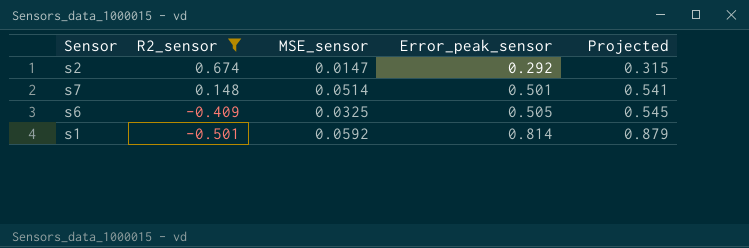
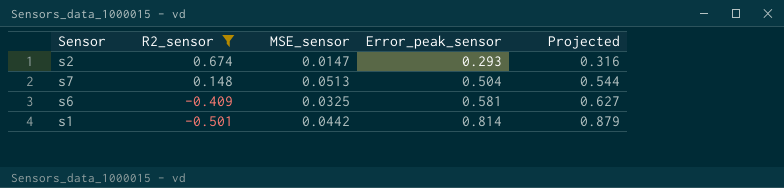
s2 | Error_peak_sensor: 0.292 -> 0.293
s2 | Projected: 0.315 -> 0.316
s7 | MSE_sensor: 0.0514 -> 0.0513
s7 | Error_peak_sensor: 0.501 -> 0.504
s7 | Projected: 0.541 -> 0.544
s6 | Error_peak_sensor: 0.505 -> 0.581
s6 | Projected: 0.545 -> 0.627
s1 | MSE_sensor: 0.0592 -> 0.0442

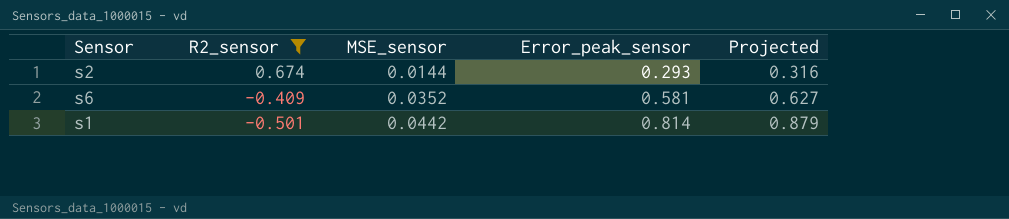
row s7: 0.148 | 0.0513 | 0.504 | 0.544 -> none
s2 | MSE_sensor: 0.0147 -> 0.0144
s6 | MSE_sensor: 0.0325 -> 0.0352

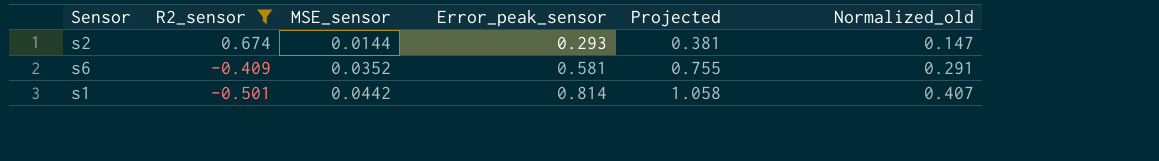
column Projected | formula: [Error_peak_sensor] * 1.08 -> [Error_peak_sensor] * 1.3
column Normalized_old | formula: none -> [Error_peak_sensor] * 0.5

